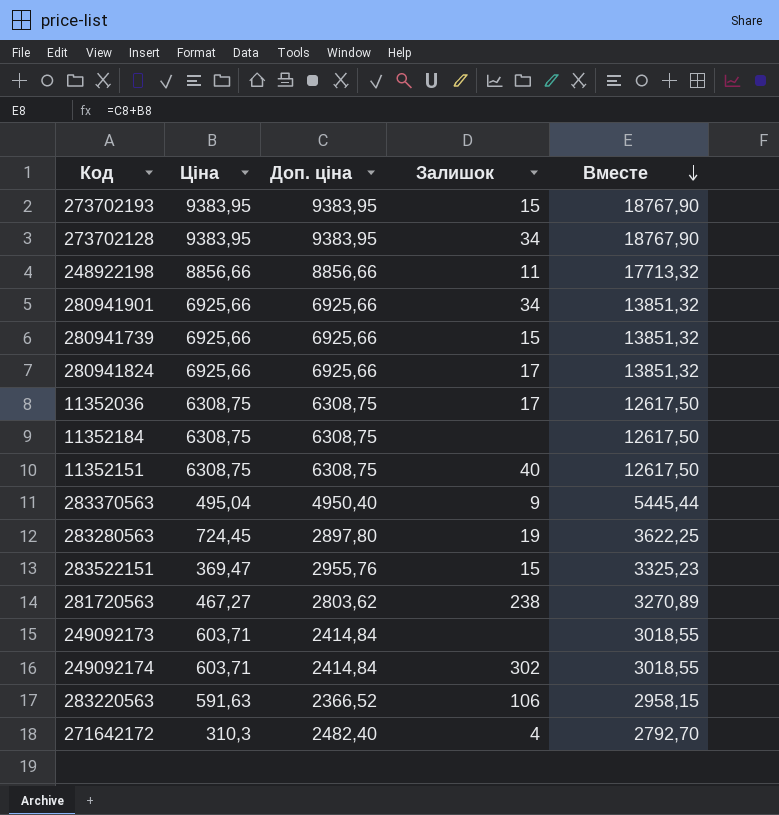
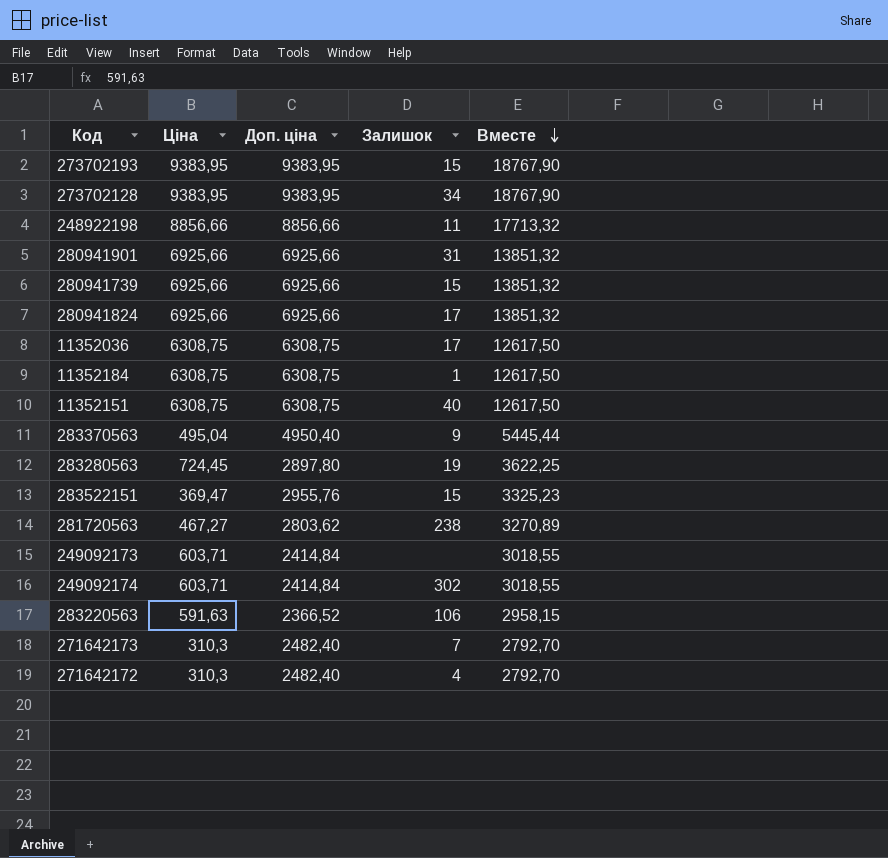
280941901 | Залишок: 34 -> 31
11352184 | Залишок: none -> 1
row 271642173: none -> 310,3 | 2482,40 | 7 | 2792,70

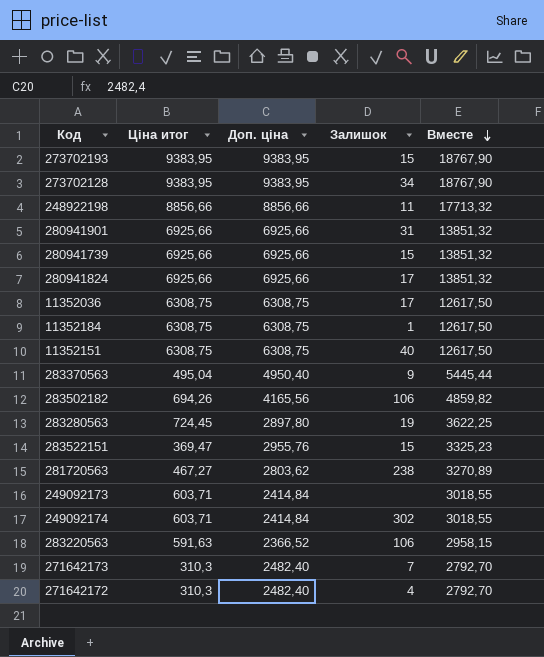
column name: Ціна -> Ціна итог
row 283502182: none -> 694,26 | 4165,56 | 106 | 4859,82

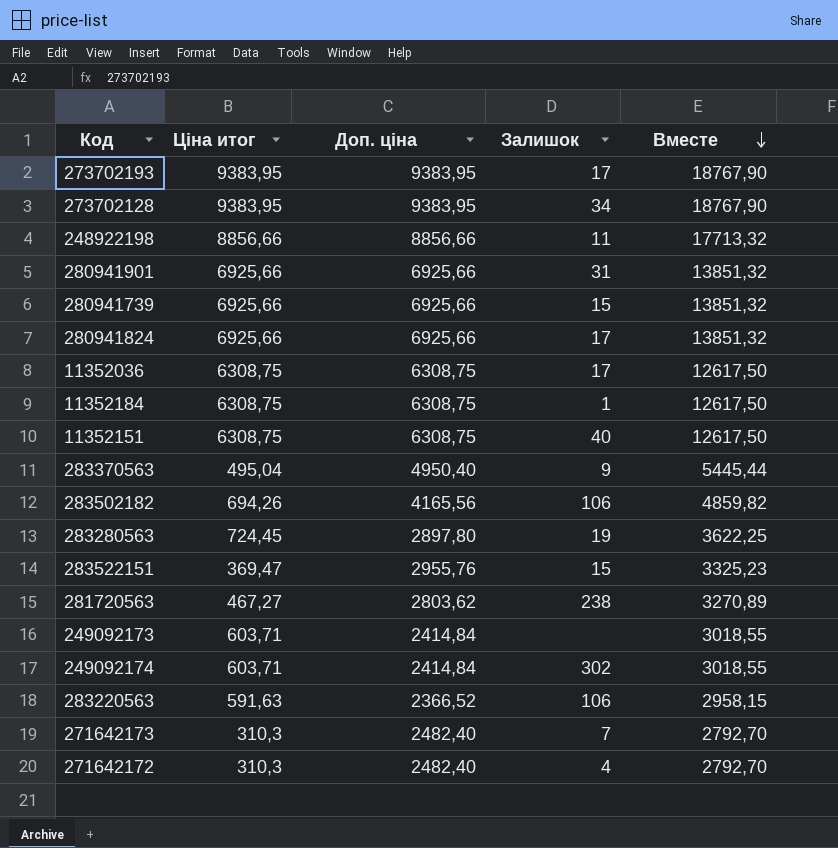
273702193 | Залишок: 15 -> 17

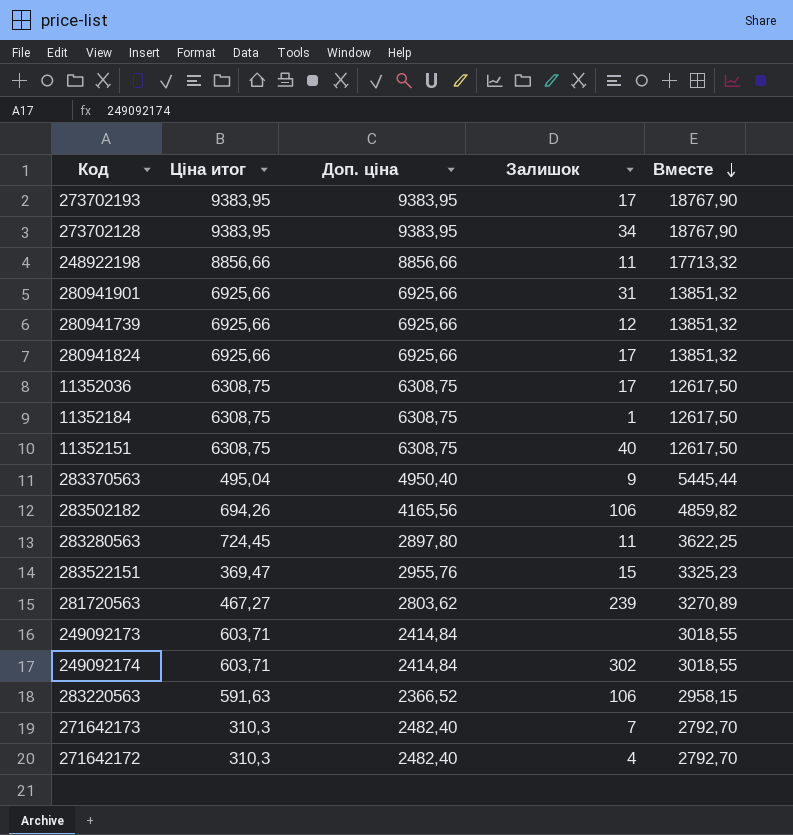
280941739 | Залишок: 15 -> 12
283280563 | Залишок: 19 -> 11
281720563 | Залишок: 238 -> 239

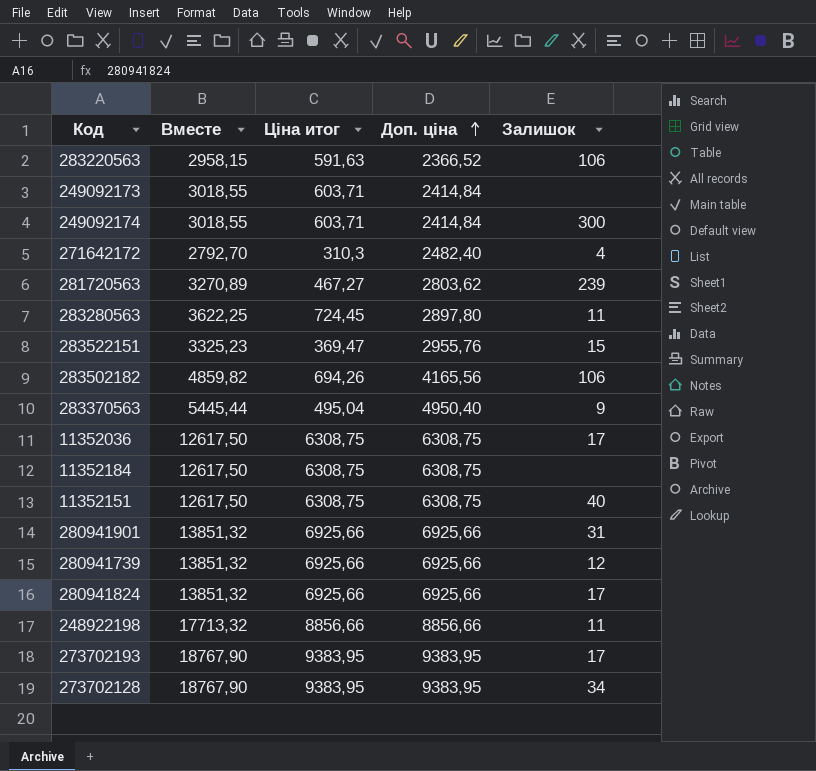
row order: Вместе descending -> Доп. ціна ascending
column Вместе | position: 5 -> 2
row 271642173: 310,3 | 2482,40 | 7 | 2792,70 -> none
249092174 | Залишок: 302 -> 300
11352184 | Залишок: 1 -> none

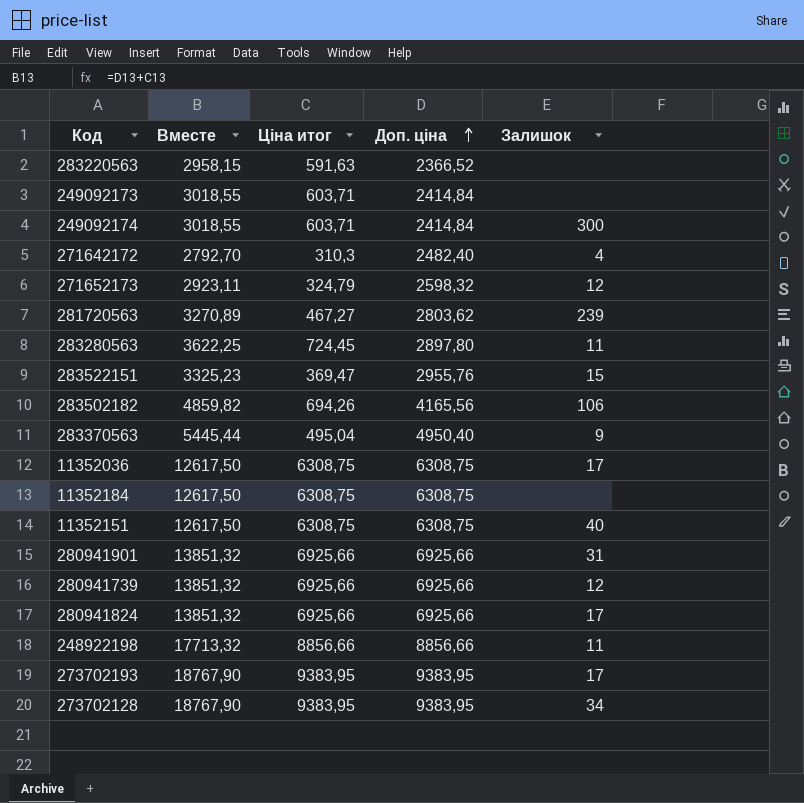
283220563 | Залишок: 106 -> none
row 271652173: none -> 2923,11 | 324,79 | 2598,32 | 12

